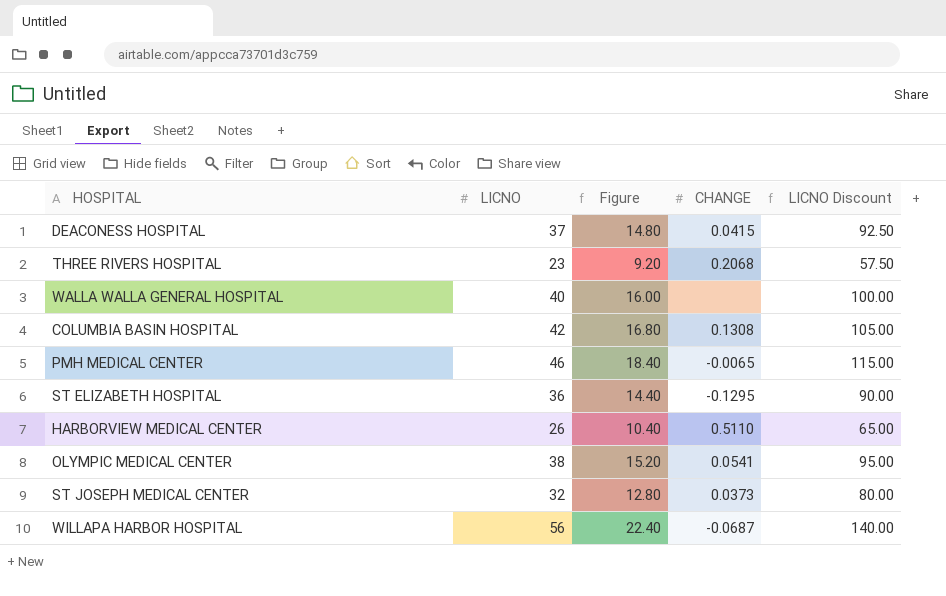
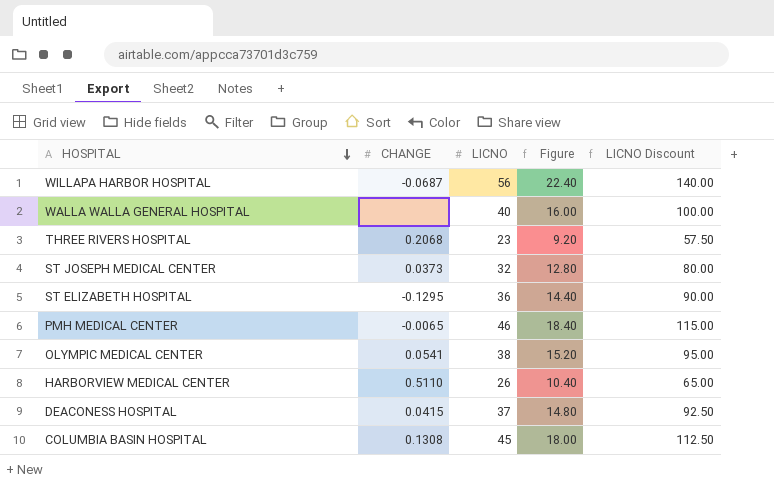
row order: none -> HOSPITAL descending
column CHANGE | position: 4 -> 2
COLUMBIA BASIN HOSPITAL | LICNO: 42 -> 45
COLUMBIA BASIN HOSPITAL | Figure: 16.80 -> 18.00
COLUMBIA BASIN HOSPITAL | LICNO Discount: 105.00 -> 112.50

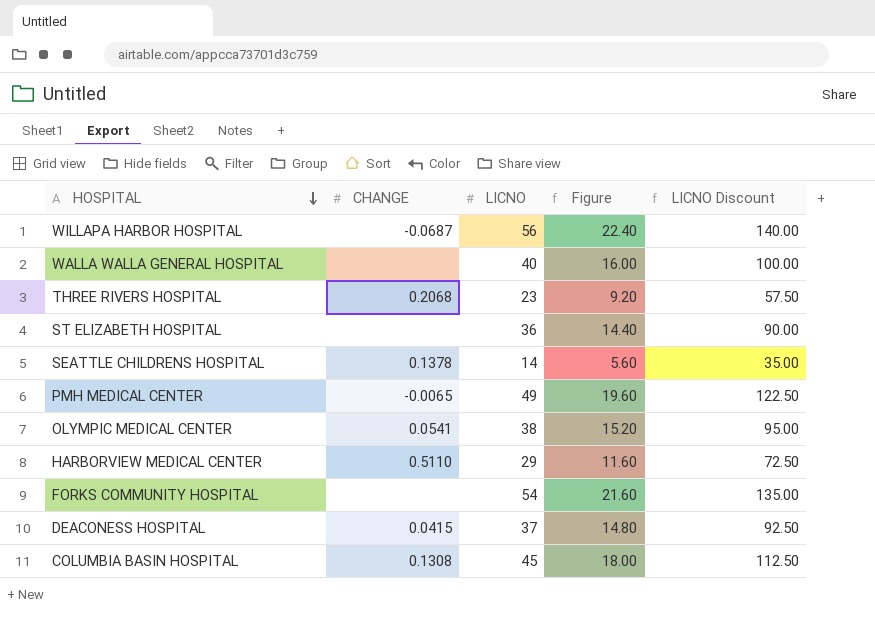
row ST JOSEPH MEDICAL CENTER: 0.0373 | 32 | 12.80 | 80.00 -> none
ST ELIZABETH HOSPITAL | CHANGE: -0.1295 -> none
row SEATTLE CHILDRENS HOSPITAL: none -> 0.1378 | 14 | 5.60 | 35.00
PMH MEDICAL CENTER | LICNO: 46 -> 49
PMH MEDICAL CENTER | Figure: 18.40 -> 19.60
PMH MEDICAL CENTER | LICNO Discount: 115.00 -> 122.50
HARBORVIEW MEDICAL CENTER | LICNO: 26 -> 29
HARBORVIEW MEDICAL CENTER | Figure: 10.40 -> 11.60
HARBORVIEW MEDICAL CENTER | LICNO Discount: 65.00 -> 72.50
row FORKS COMMUNITY HOSPITAL: none -> none | 54 | 21.60 | 135.00

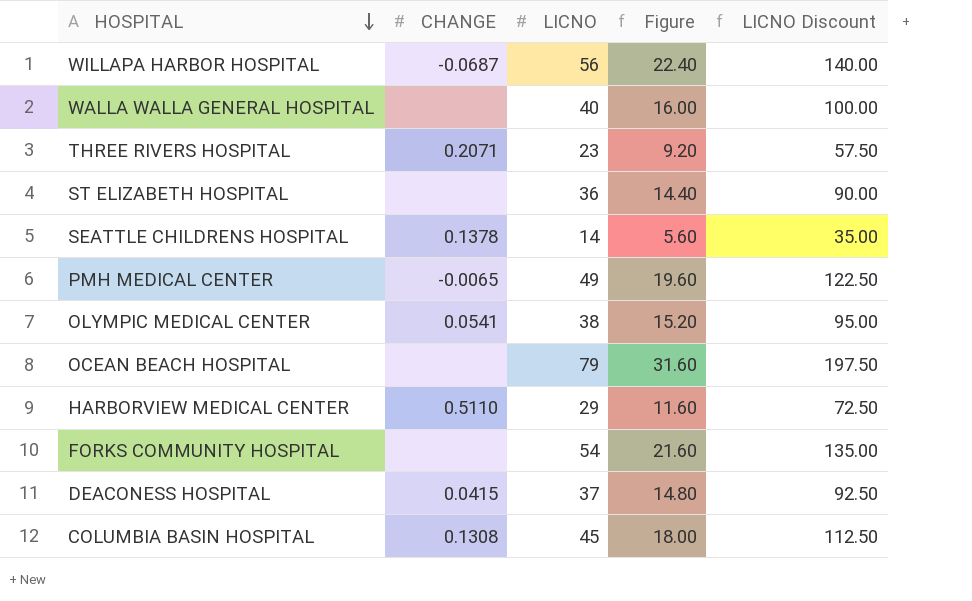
THREE RIVERS HOSPITAL | CHANGE: 0.2068 -> 0.2071
row OCEAN BEACH HOSPITAL: none -> none | 79 | 31.60 | 197.50

